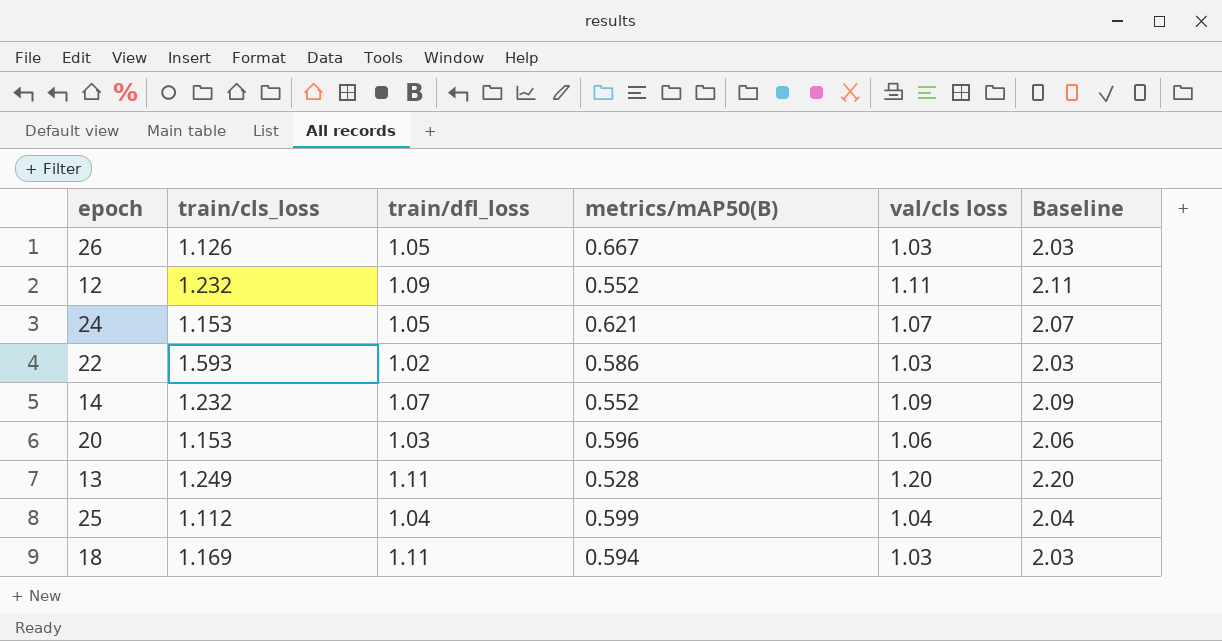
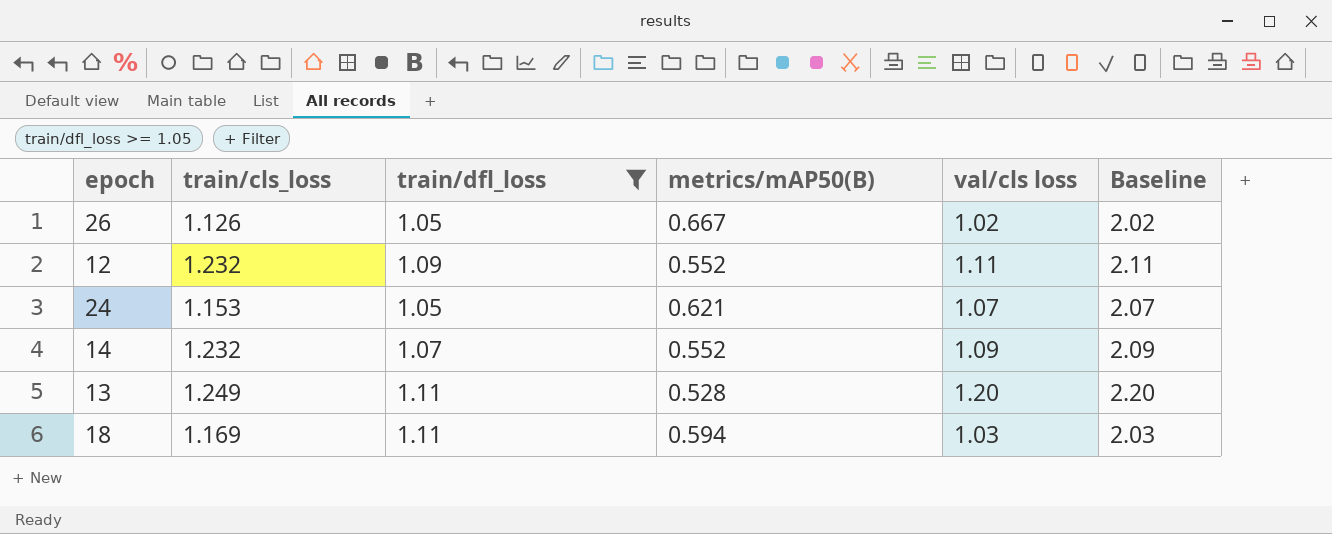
filter: none -> train/dfl_loss >= 1.05
26 | val/cls loss: 1.03 -> 1.02
26 | Baseline: 2.03 -> 2.02

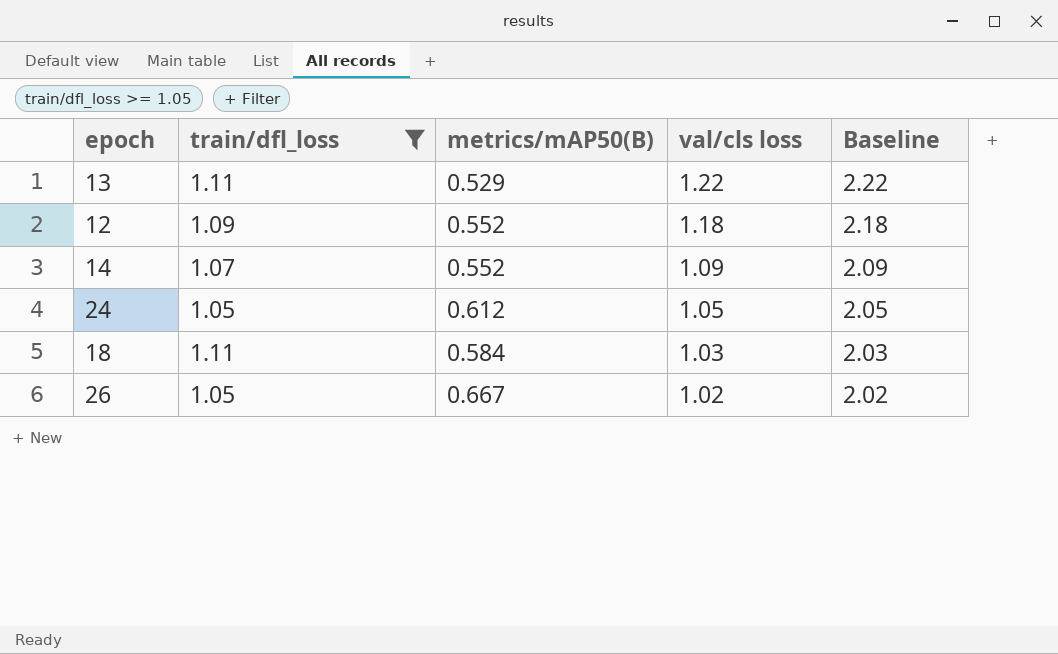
row order: none -> val/cls loss descending
column train/cls_loss | position: 2 -> none
13 | metrics/mAP50(B): 0.528 -> 0.529
13 | val/cls loss: 1.20 -> 1.22
13 | Baseline: 2.20 -> 2.22
12 | val/cls loss: 1.11 -> 1.18
12 | Baseline: 2.11 -> 2.18
24 | metrics/mAP50(B): 0.621 -> 0.612
24 | val/cls loss: 1.07 -> 1.05
24 | Baseline: 2.07 -> 2.05
18 | metrics/mAP50(B): 0.594 -> 0.584

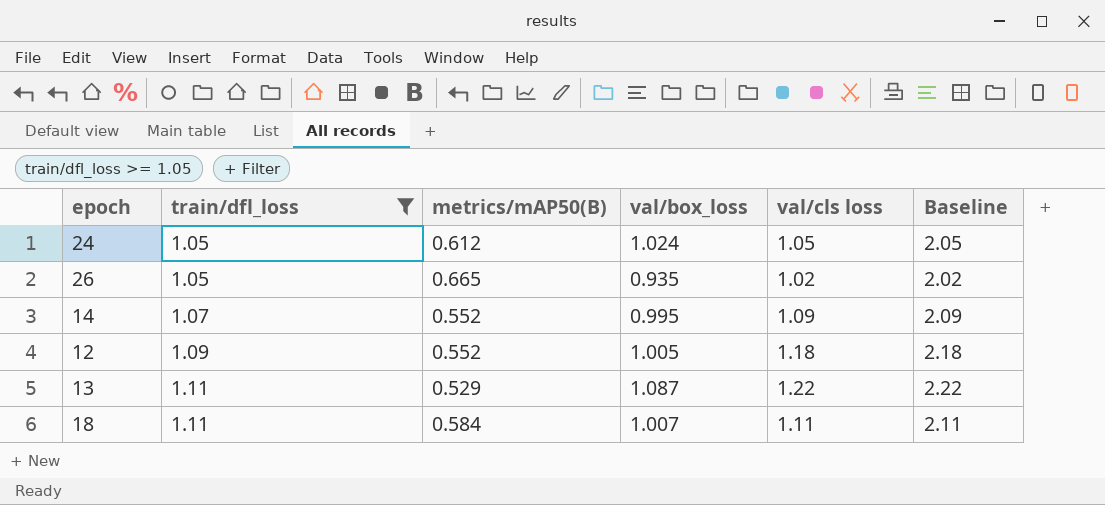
row order: val/cls loss descending -> train/dfl_loss ascending
column val/box_loss | position: none -> 4
26 | metrics/mAP50(B): 0.667 -> 0.665
18 | val/cls loss: 1.03 -> 1.11
18 | Baseline: 2.03 -> 2.11

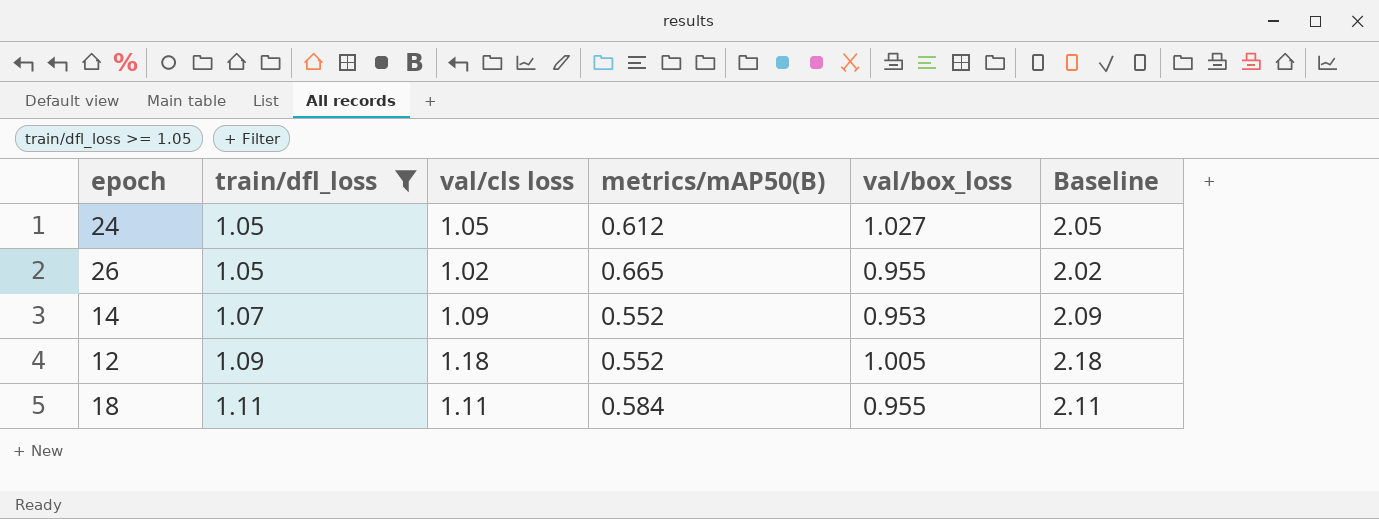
column val/cls loss | position: 5 -> 3
row 13: 1.11 | 0.529 | 1.087 | 1.22 | 2.22 -> none
24 | val/box_loss: 1.024 -> 1.027
26 | val/box_loss: 0.935 -> 0.955
14 | val/box_loss: 0.995 -> 0.953
18 | val/box_loss: 1.007 -> 0.955

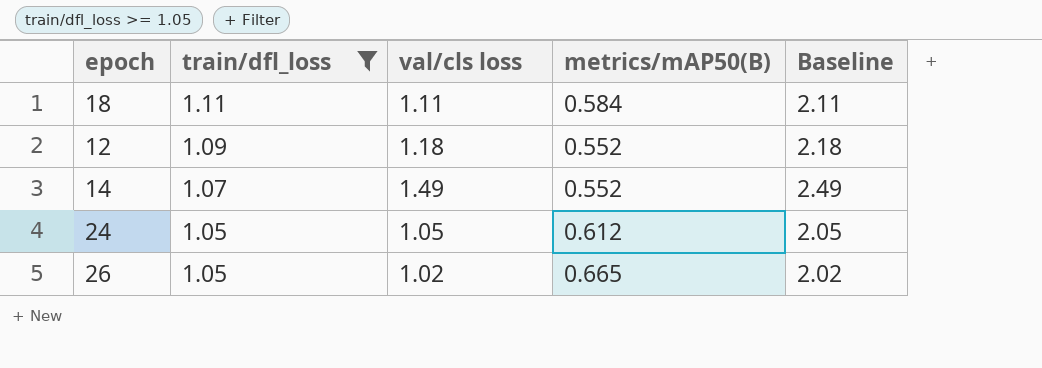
row order: train/dfl_loss ascending -> train/dfl_loss descending
column val/box_loss | position: 5 -> none
14 | val/cls loss: 1.09 -> 1.49
14 | Baseline: 2.09 -> 2.49

